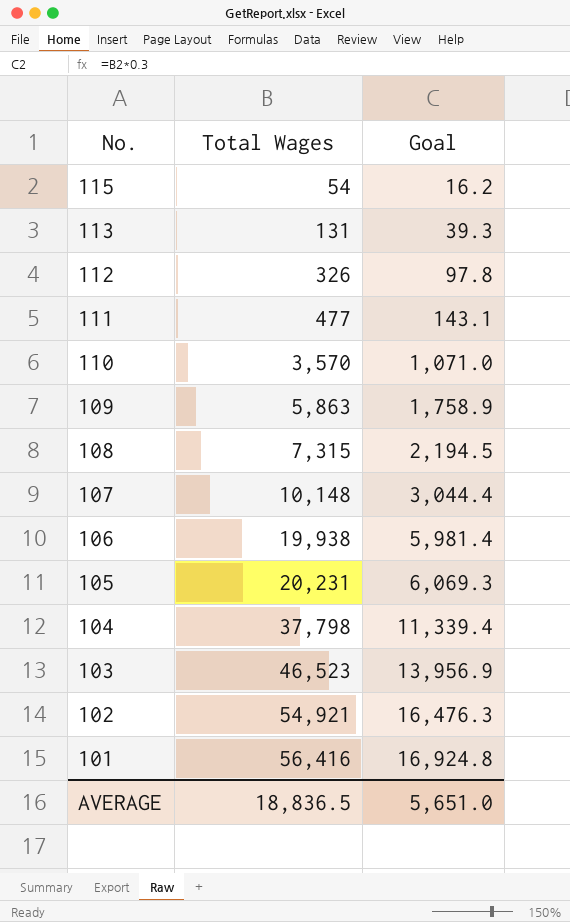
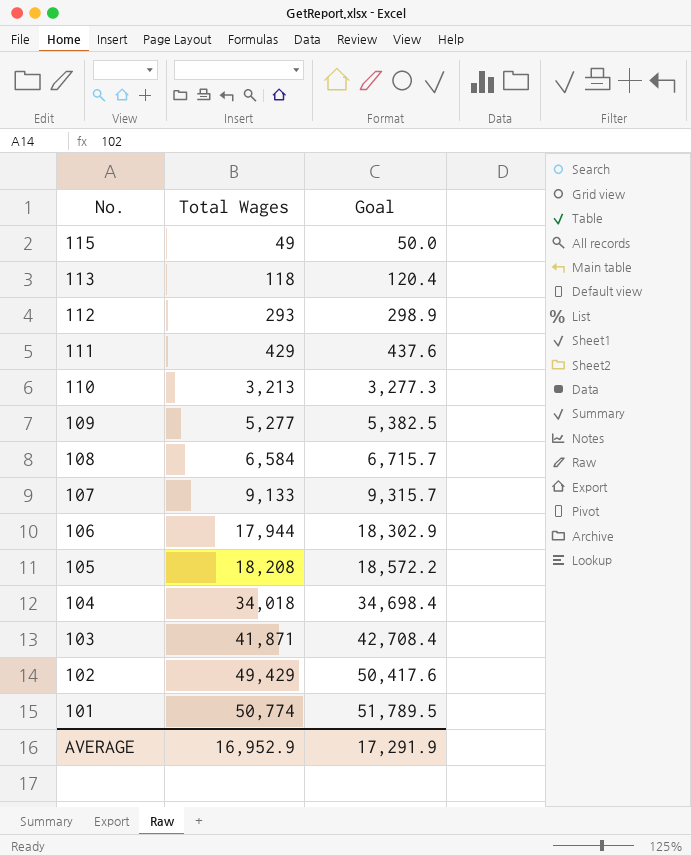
column Goal | formula: [Total Wages] * 0.3 -> [Total Wages] * 1.02
115 | Total Wages: 54 -> 49
113 | Total Wages: 131 -> 118
112 | Total Wages: 326 -> 293
111 | Total Wages: 477 -> 429
110 | Total Wages: 3,570 -> 3,213
109 | Total Wages: 5,863 -> 5,277
108 | Total Wages: 7,315 -> 6,584
107 | Total Wages: 10,148 -> 9,133
106 | Total Wages: 19,938 -> 17,944
105 | Total Wages: 20,231 -> 18,208
104 | Total Wages: 37,798 -> 34,018
103 | Total Wages: 46,523 -> 41,871
102 | Total Wages: 54,921 -> 49,429
101 | Total Wages: 56,416 -> 50,774
AVERAGE | Total Wages: 18,836.5 -> 16,952.9
AVERAGE | Goal: 5,651.0 -> 17,291.9

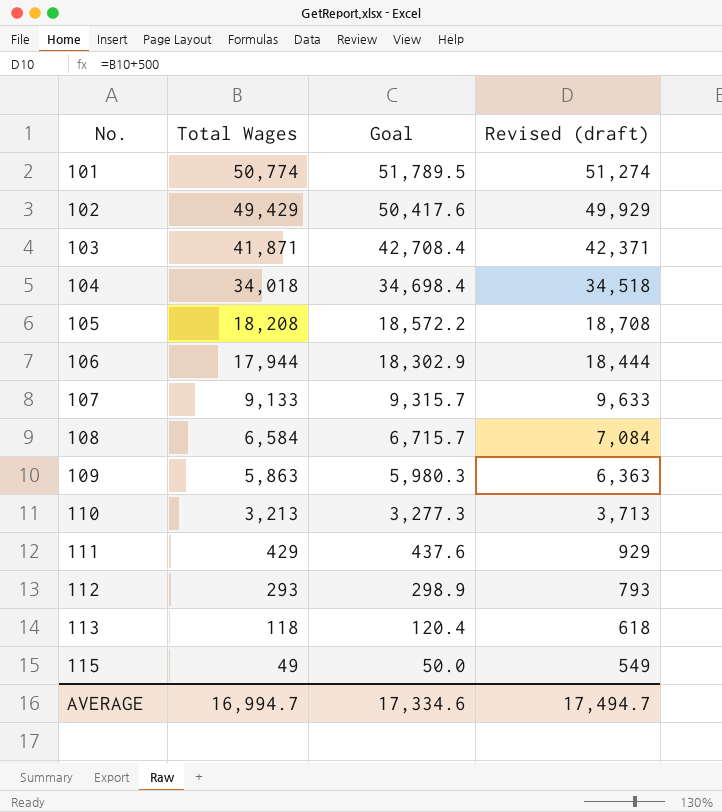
row order: No. descending -> No. ascending
column Revised (draft) | formula: none -> [Total Wages] + 500
109 | Total Wages: 5,277 -> 5,863
109 | Goal: 5,382.5 -> 5,980.3
AVERAGE | Total Wages: 16,952.9 -> 16,994.7
AVERAGE | Goal: 17,291.9 -> 17,334.6

